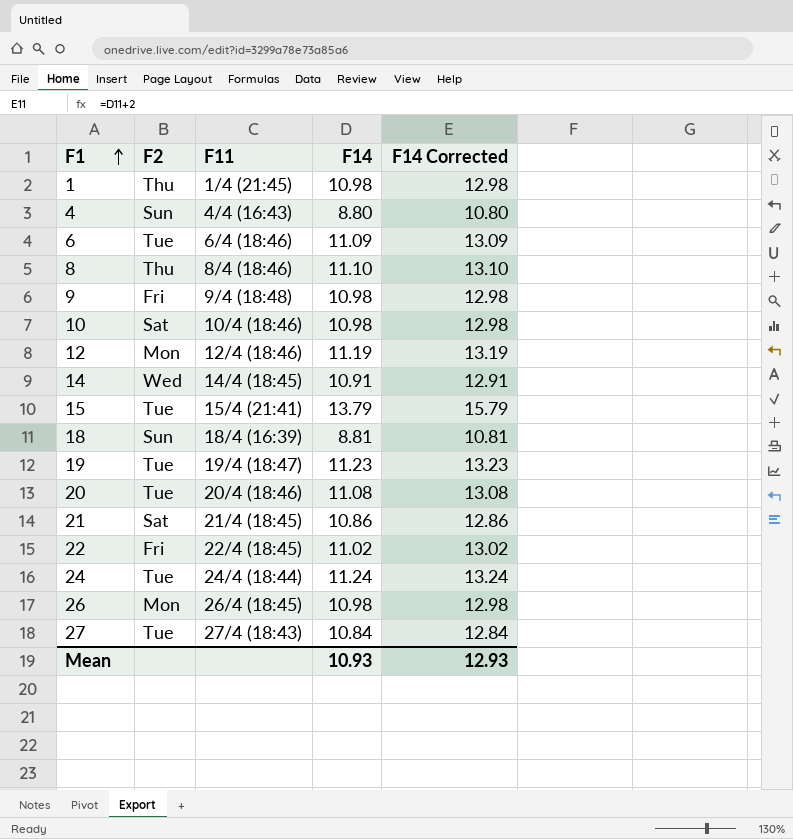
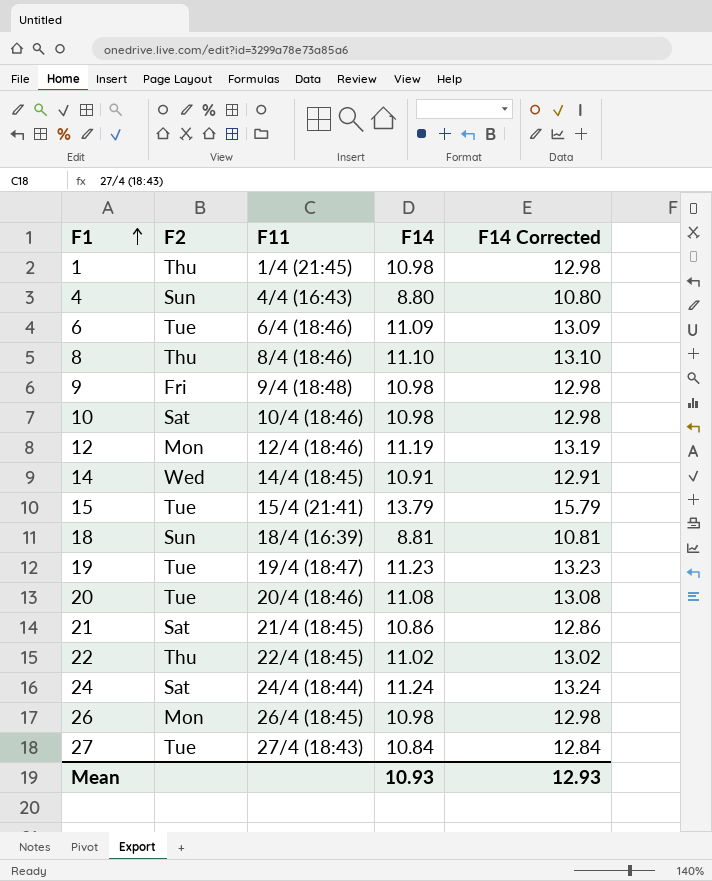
22 | F2: Fri -> Thu
24 | F2: Tue -> Sat

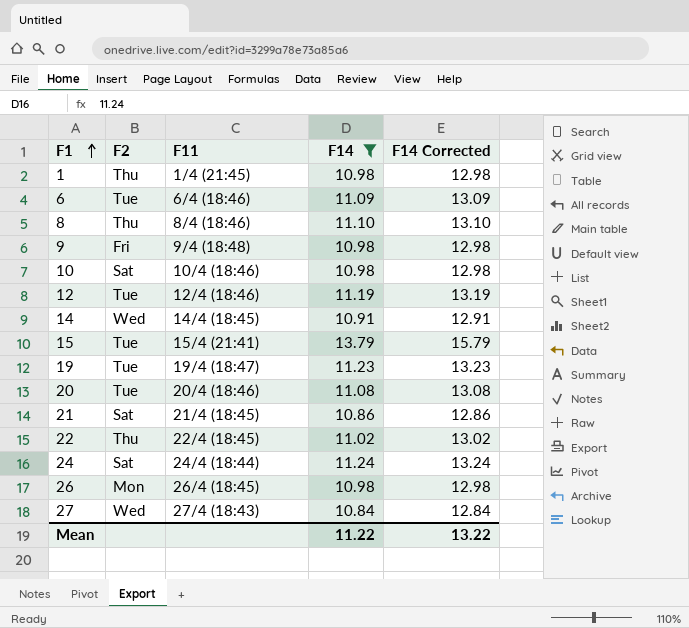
filter: none -> F14 >= 10.84
12 | F2: Mon -> Tue
27 | F2: Tue -> Wed
Mean | F14: 10.93 -> 11.22
Mean | F14 Corrected: 12.93 -> 13.22

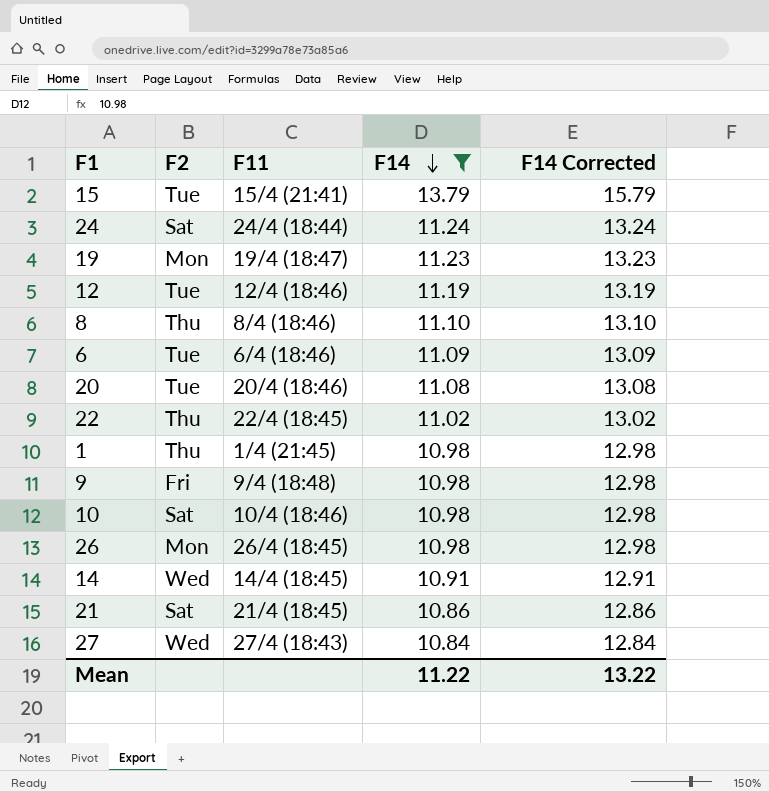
row order: F1 ascending -> F14 descending
19 | F2: Tue -> Mon

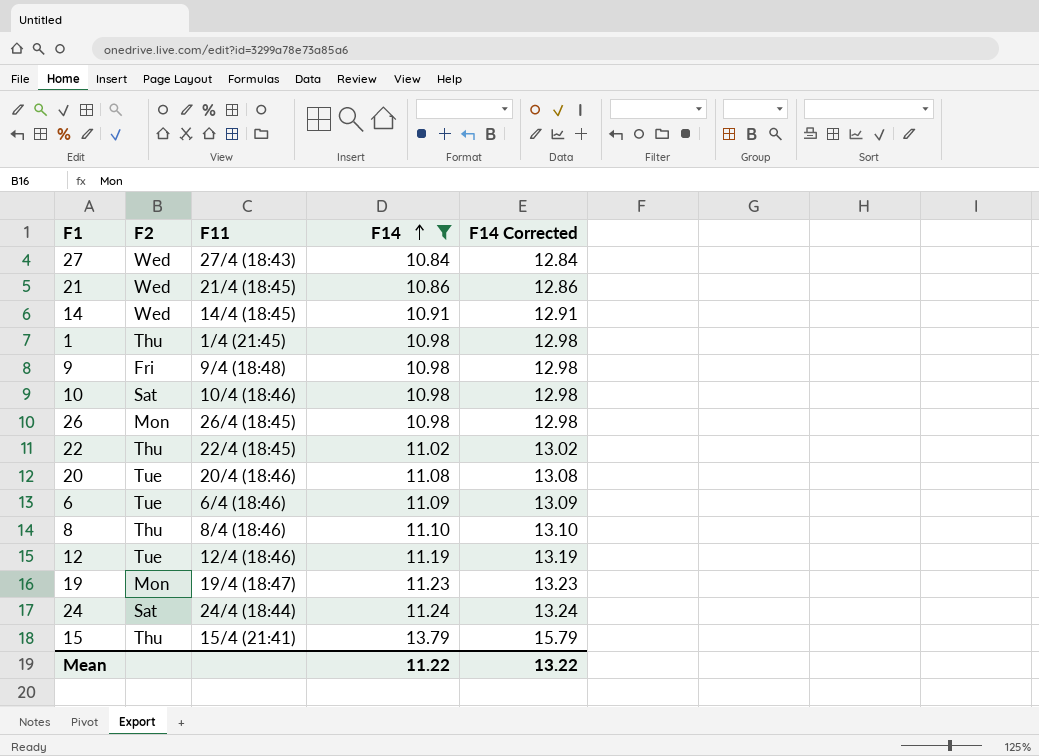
row order: F14 descending -> F14 ascending
21 | F2: Sat -> Wed
15 | F2: Tue -> Thu

